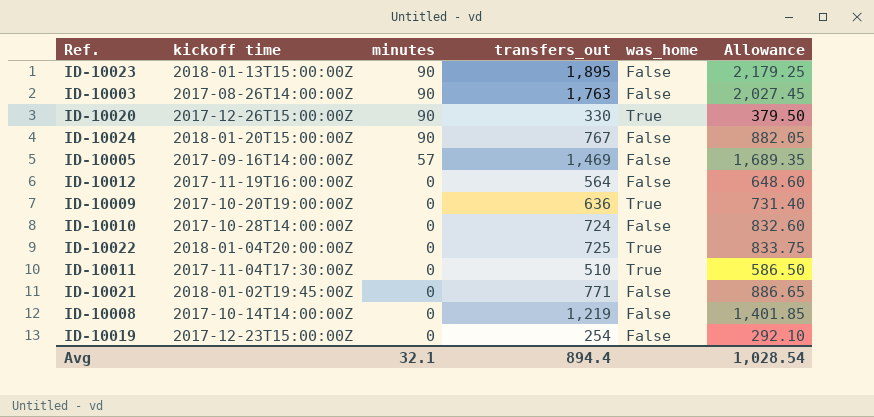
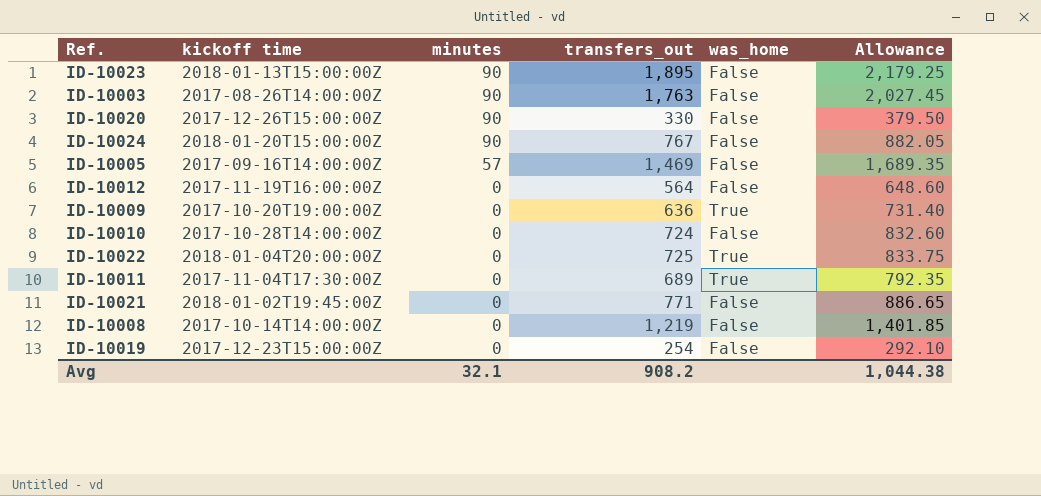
ID-10020 | was_home: True -> False
ID-10011 | transfers_out: 510 -> 689
ID-10011 | Allowance: 586.50 -> 792.35
Avg | transfers_out: 894.4 -> 908.2
Avg | Allowance: 1,028.54 -> 1,044.38

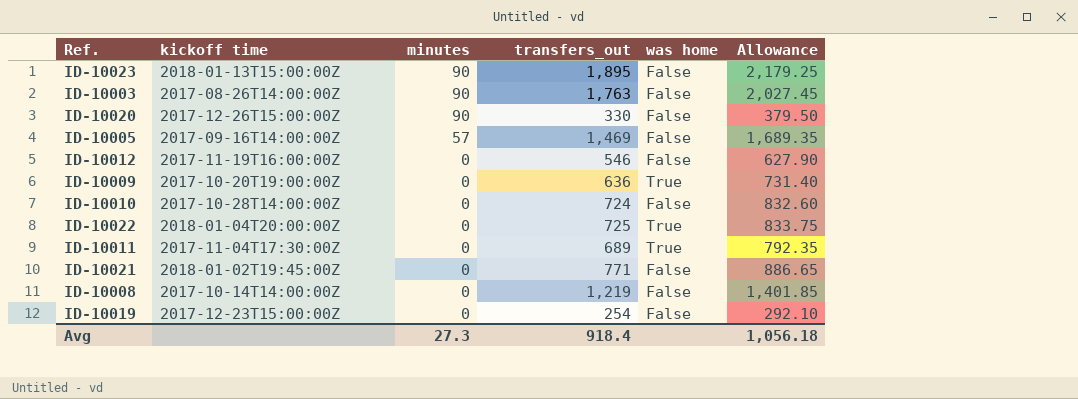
column name: was_home -> was home
row ID-10024: 2018-01-20T15:00:00Z | 90 | 767 | False | 882.05 -> none
ID-10012 | transfers_out: 564 -> 546
ID-10012 | Allowance: 648.60 -> 627.90
Avg | minutes: 32.1 -> 27.3
Avg | transfers_out: 908.2 -> 918.4
Avg | Allowance: 1,044.38 -> 1,056.18

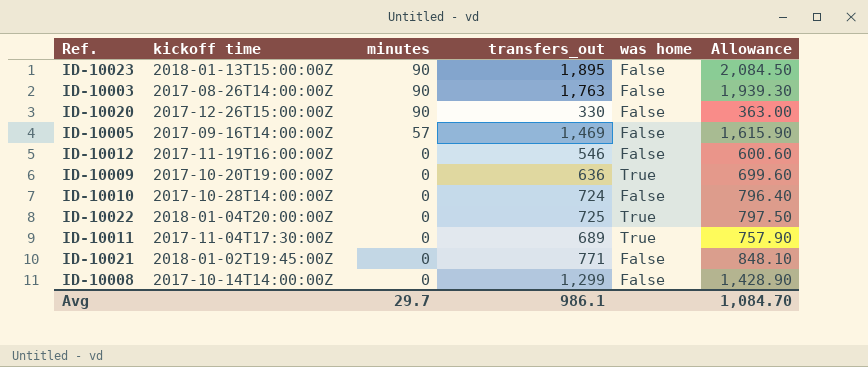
column Allowance | formula: [transfers_out] * 1.15 -> [transfers_out] * 1.1
row ID-10019: 2017-12-23T15:00:00Z | 0 | 254 | False | 292.10 -> none
ID-10008 | transfers_out: 1,219 -> 1,299
Avg | minutes: 27.3 -> 29.7
Avg | transfers_out: 918.4 -> 986.1
Avg | Allowance: 1,056.18 -> 1,084.70

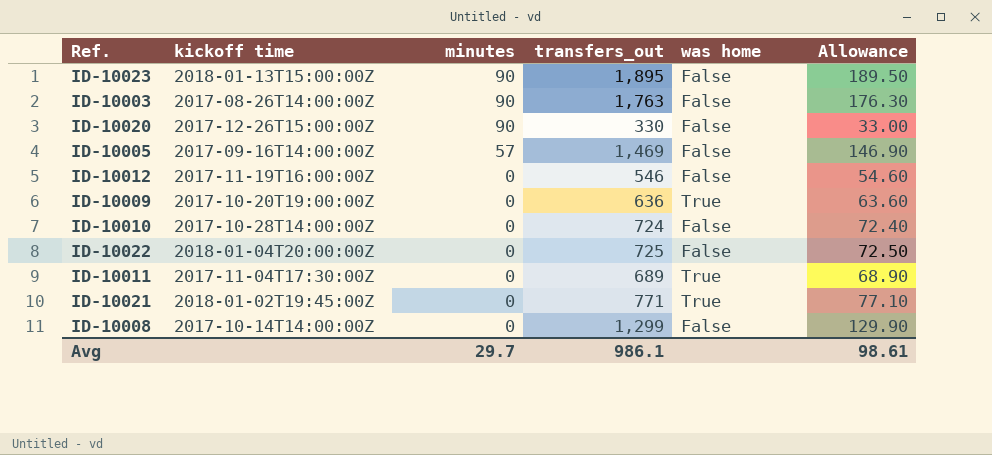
column Allowance | formula: [transfers_out] * 1.1 -> [transfers_out] * 0.1
ID-10022 | was home: True -> False
ID-10021 | was home: False -> True
Avg | Allowance: 1,084.70 -> 98.61

